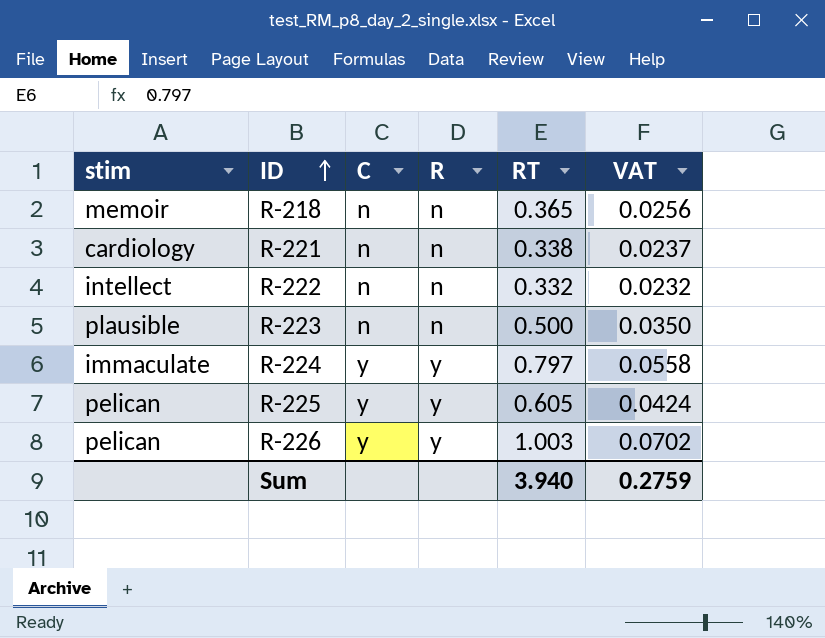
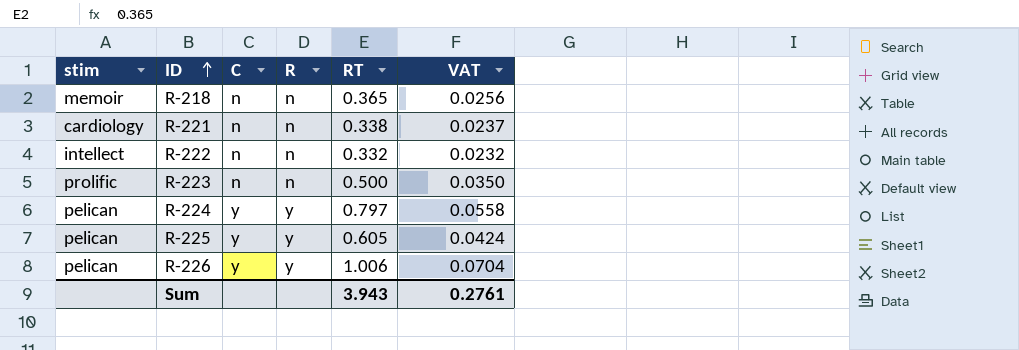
R-223 | stim: plausible -> prolific
R-224 | stim: immaculate -> pelican
R-226 | RT: 1.003 -> 1.006
R-226 | VAT: 0.0702 -> 0.0704
Sum | RT: 3.940 -> 3.943
Sum | VAT: 0.2759 -> 0.2761

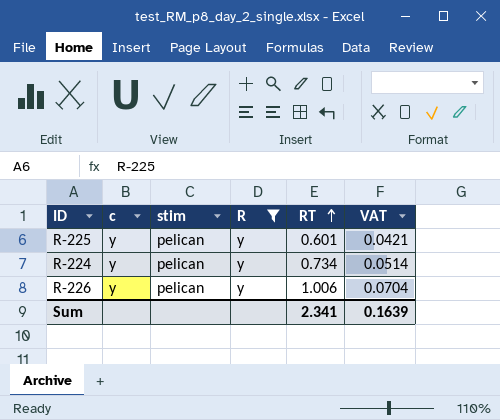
filter: none -> R = y
row order: ID ascending -> RT ascending
column name: C -> c
column stim | position: 1 -> 3
R-225 | RT: 0.605 -> 0.601
R-225 | VAT: 0.0424 -> 0.0421
R-224 | RT: 0.797 -> 0.734
R-224 | VAT: 0.0558 -> 0.0514
Sum | RT: 3.943 -> 2.341
Sum | VAT: 0.2761 -> 0.1639

